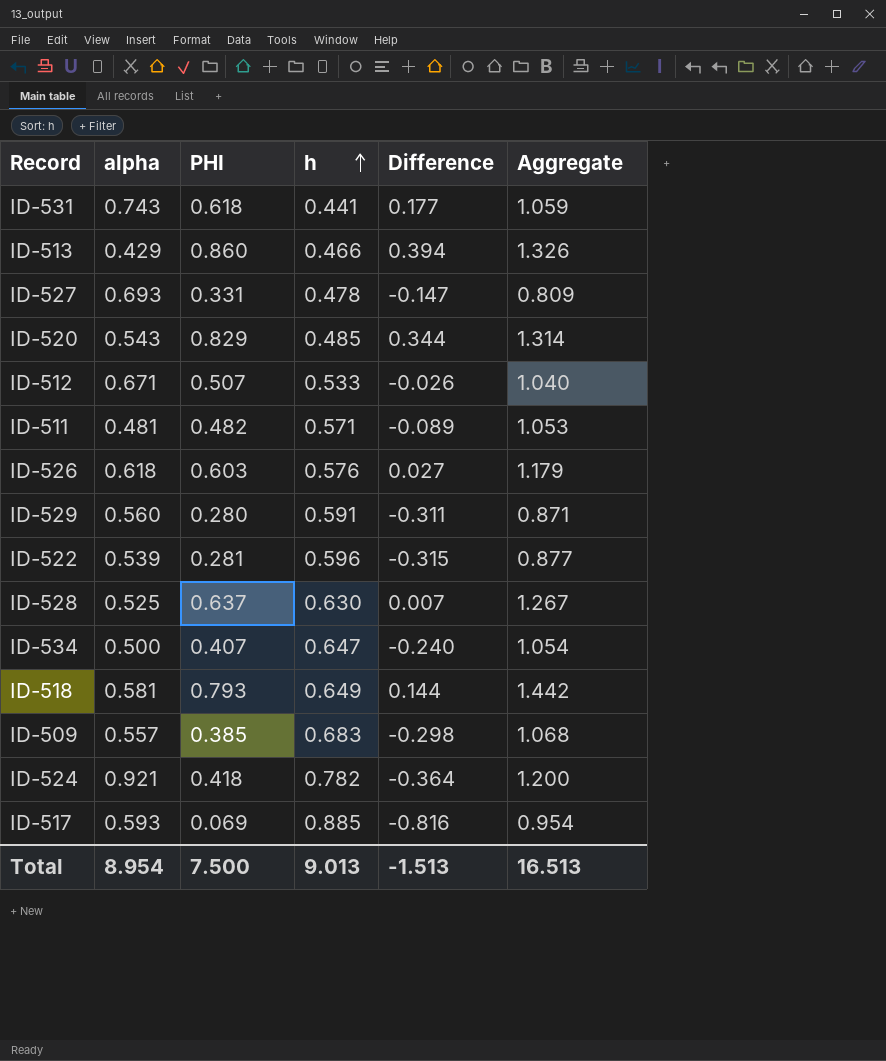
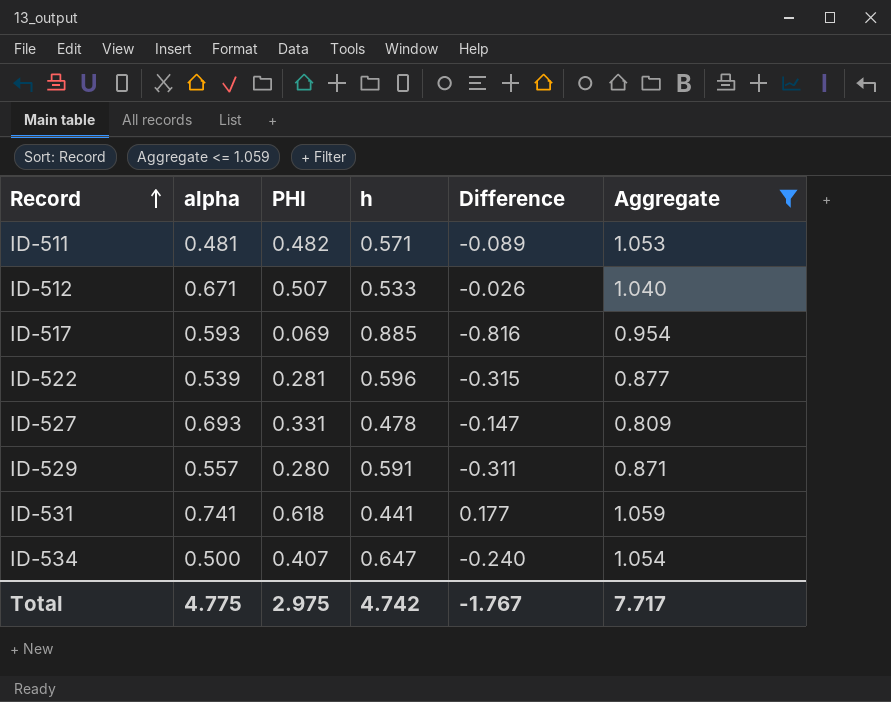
filter: none -> Aggregate <= 1.059
row order: h ascending -> Record ascending
ID-529 | alpha: 0.560 -> 0.557
ID-531 | alpha: 0.743 -> 0.741
Total | alpha: 8.954 -> 4.775
Total | PHI: 7.500 -> 2.975
Total | h: 9.013 -> 4.742
Total | Difference: -1.513 -> -1.767
Total | Aggregate: 16.513 -> 7.717

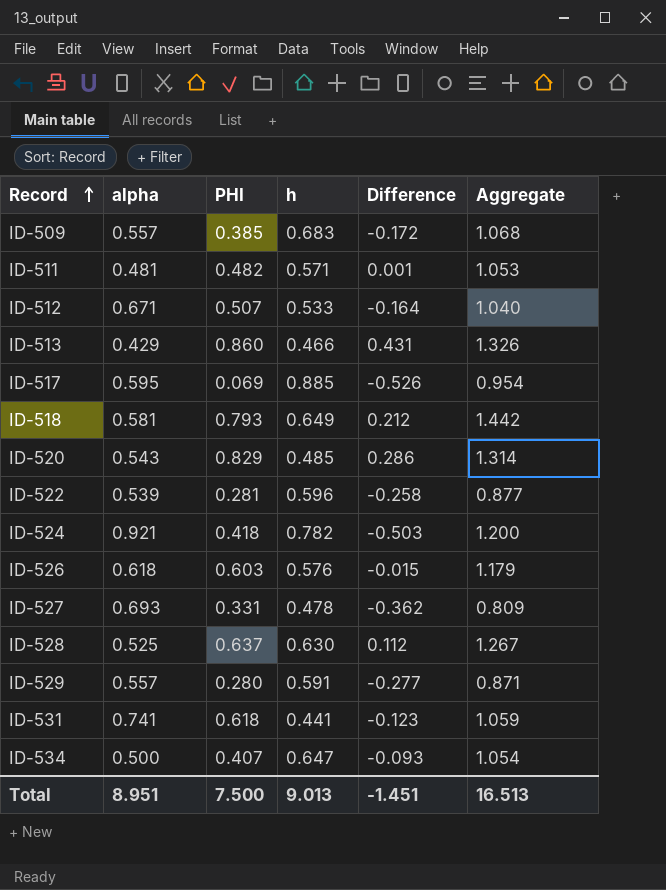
filter: Aggregate <= 1.059 -> none
column Difference | formula: [PHI] - [h] -> [PHI] - [alpha]
ID-517 | alpha: 0.593 -> 0.595
Total | alpha: 4.775 -> 8.951
Total | PHI: 2.975 -> 7.500
Total | h: 4.742 -> 9.013
Total | Difference: -1.767 -> -1.451
Total | Aggregate: 7.717 -> 16.513

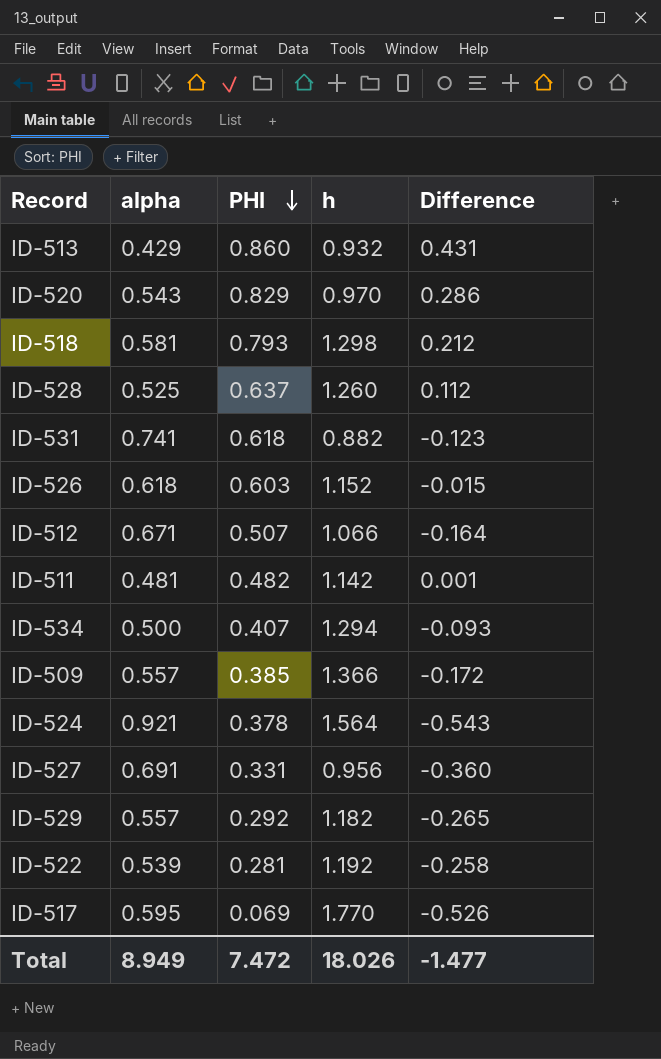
row order: Record ascending -> PHI descending
column Aggregate | formula: [PHI] + [h] -> none
ID-513 | h: 0.466 -> 0.932
ID-520 | h: 0.485 -> 0.970
ID-518 | h: 0.649 -> 1.298
ID-528 | h: 0.630 -> 1.260
ID-531 | h: 0.441 -> 0.882
ID-526 | h: 0.576 -> 1.152
ID-512 | h: 0.533 -> 1.066
ID-511 | h: 0.571 -> 1.142
ID-534 | h: 0.647 -> 1.294
ID-509 | h: 0.683 -> 1.366
ID-524 | PHI: 0.418 -> 0.378
ID-524 | h: 0.782 -> 1.564
ID-524 | Difference: -0.503 -> -0.543
ID-527 | alpha: 0.693 -> 0.691
ID-527 | h: 0.478 -> 0.956
ID-527 | Difference: -0.362 -> -0.360
ID-529 | PHI: 0.280 -> 0.292
ID-529 | h: 0.591 -> 1.182
ID-529 | Difference: -0.277 -> -0.265
ID-522 | h: 0.596 -> 1.192
ID-517 | h: 0.885 -> 1.770
Total | alpha: 8.951 -> 8.949
Total | PHI: 7.500 -> 7.472
Total | h: 9.013 -> 18.026
Total | Difference: -1.451 -> -1.477

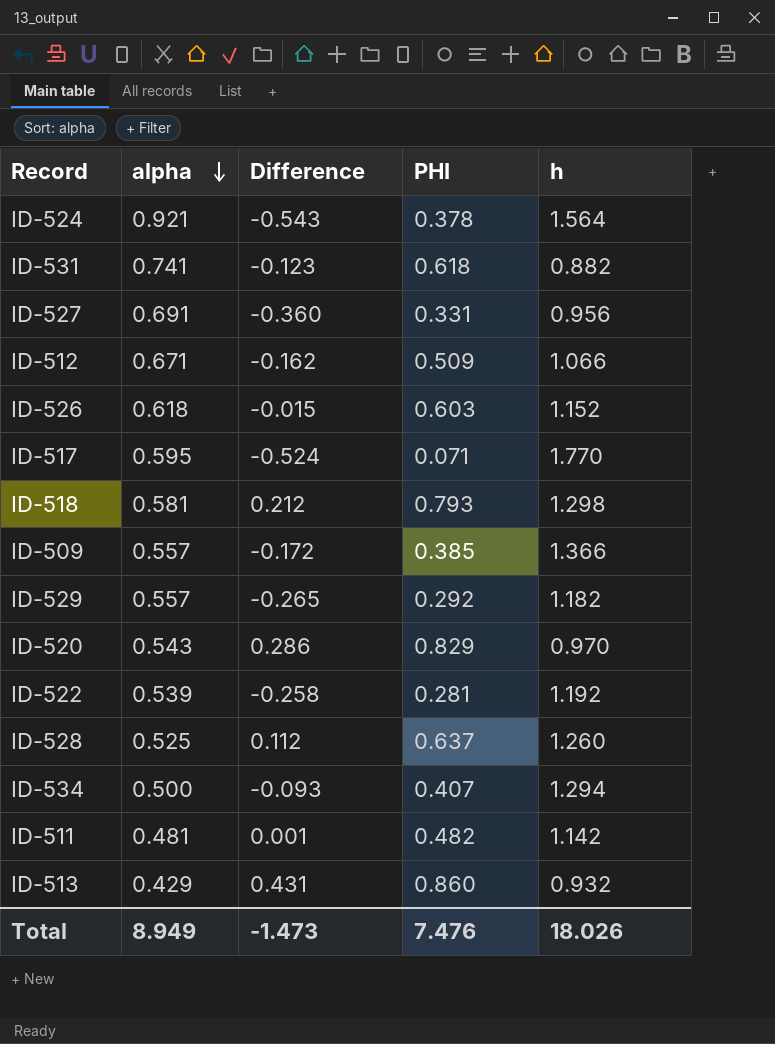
row order: PHI descending -> alpha descending
column Difference | position: 5 -> 3
ID-512 | Difference: -0.164 -> -0.162
ID-512 | PHI: 0.507 -> 0.509
ID-517 | Difference: -0.526 -> -0.524
ID-517 | PHI: 0.069 -> 0.071
Total | Difference: -1.477 -> -1.473
Total | PHI: 7.472 -> 7.476

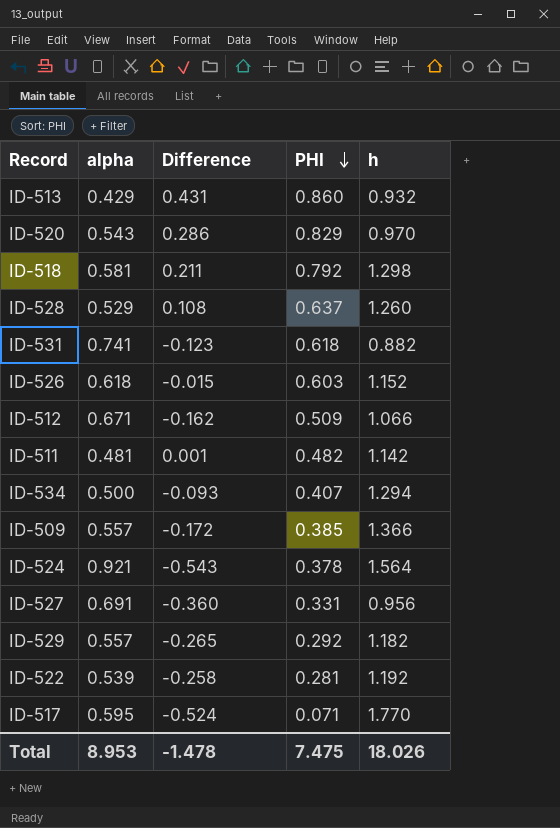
row order: alpha descending -> PHI descending
ID-518 | Difference: 0.212 -> 0.211
ID-518 | PHI: 0.793 -> 0.792
ID-528 | alpha: 0.525 -> 0.529
ID-528 | Difference: 0.112 -> 0.108
Total | alpha: 8.949 -> 8.953
Total | Difference: -1.473 -> -1.478
Total | PHI: 7.476 -> 7.475

